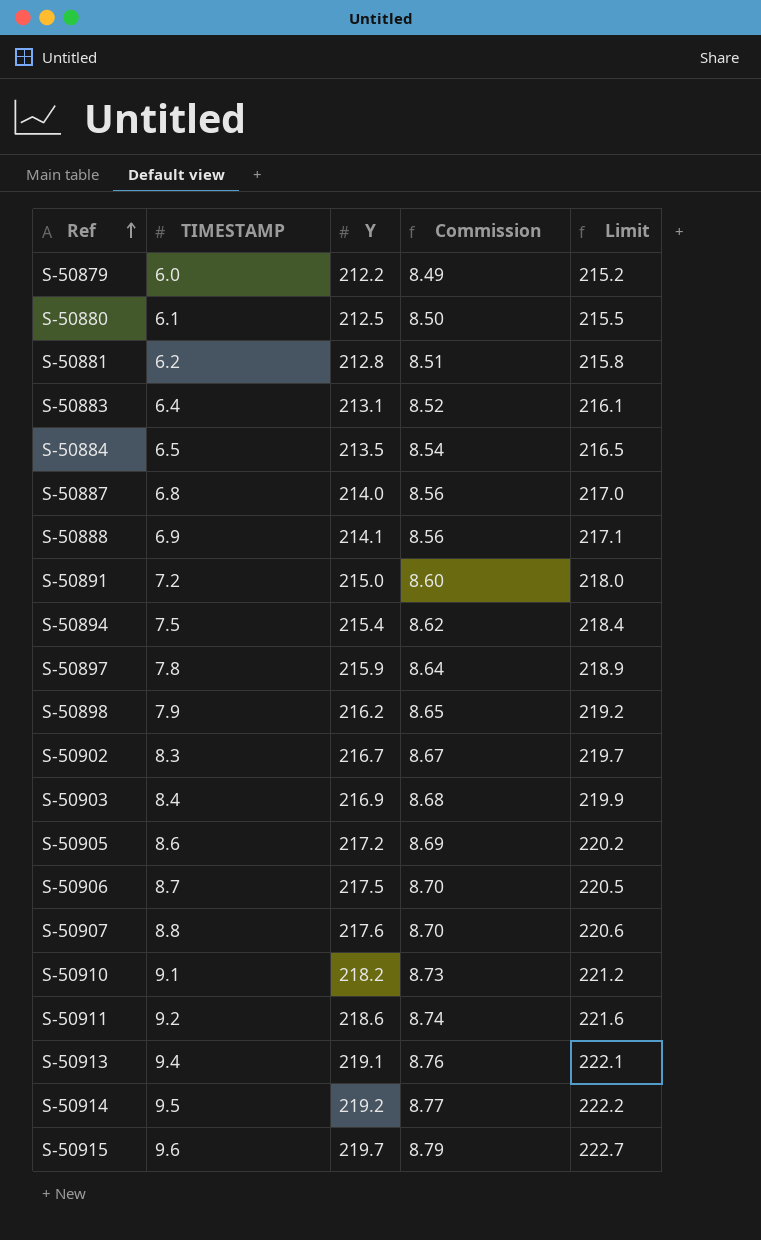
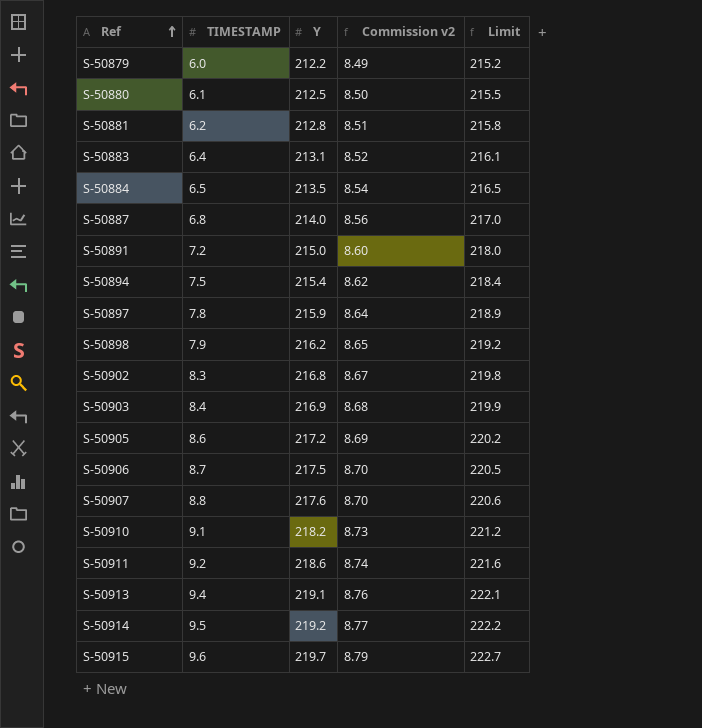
column name: Commission -> Commission v2
row S-50888: 6.9 | 214.1 | 8.56 | 217.1 -> none
S-50902 | Y: 216.7 -> 216.8
S-50902 | Limit: 219.7 -> 219.8

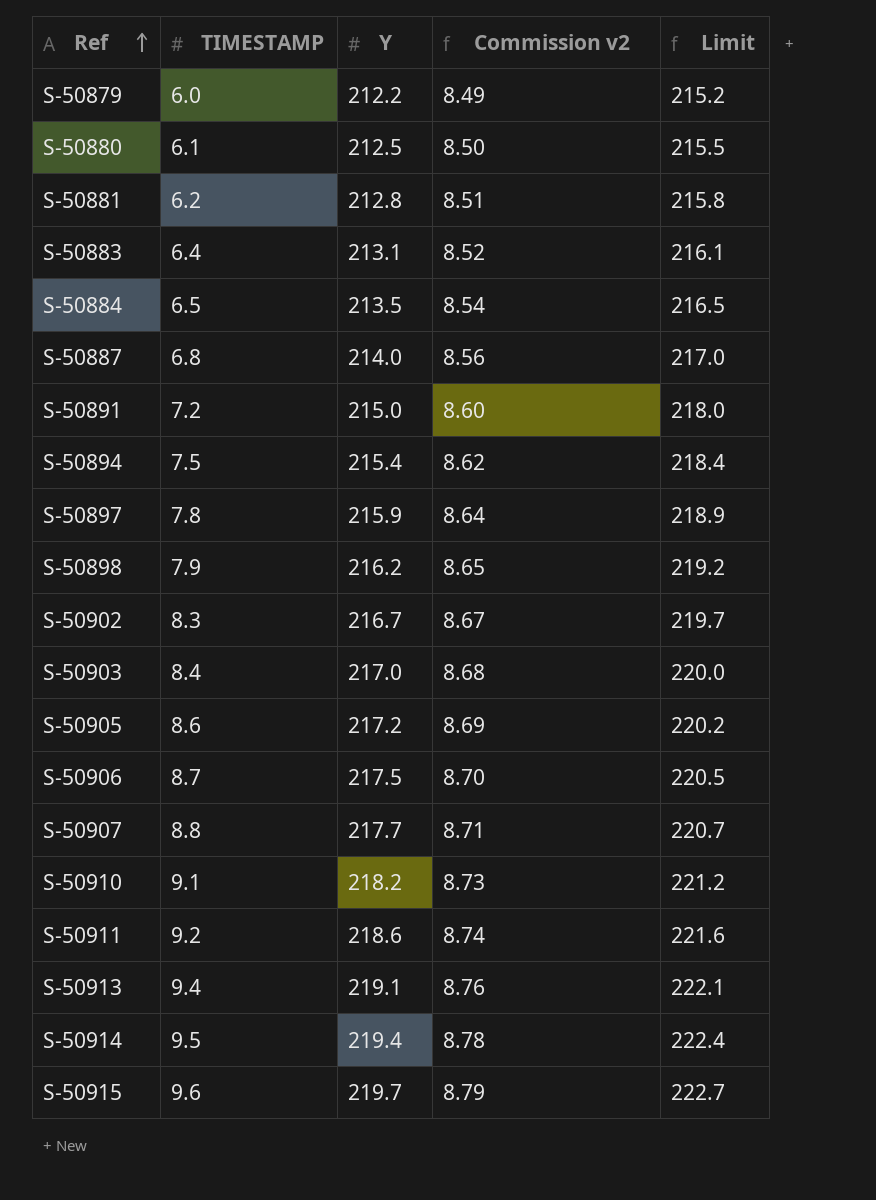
S-50902 | Y: 216.8 -> 216.7
S-50902 | Limit: 219.8 -> 219.7
S-50903 | Y: 216.9 -> 217.0
S-50903 | Limit: 219.9 -> 220.0
S-50907 | Y: 217.6 -> 217.7
S-50907 | Commission v2: 8.70 -> 8.71
S-50907 | Limit: 220.6 -> 220.7
S-50914 | Y: 219.2 -> 219.4
S-50914 | Commission v2: 8.77 -> 8.78
S-50914 | Limit: 222.2 -> 222.4

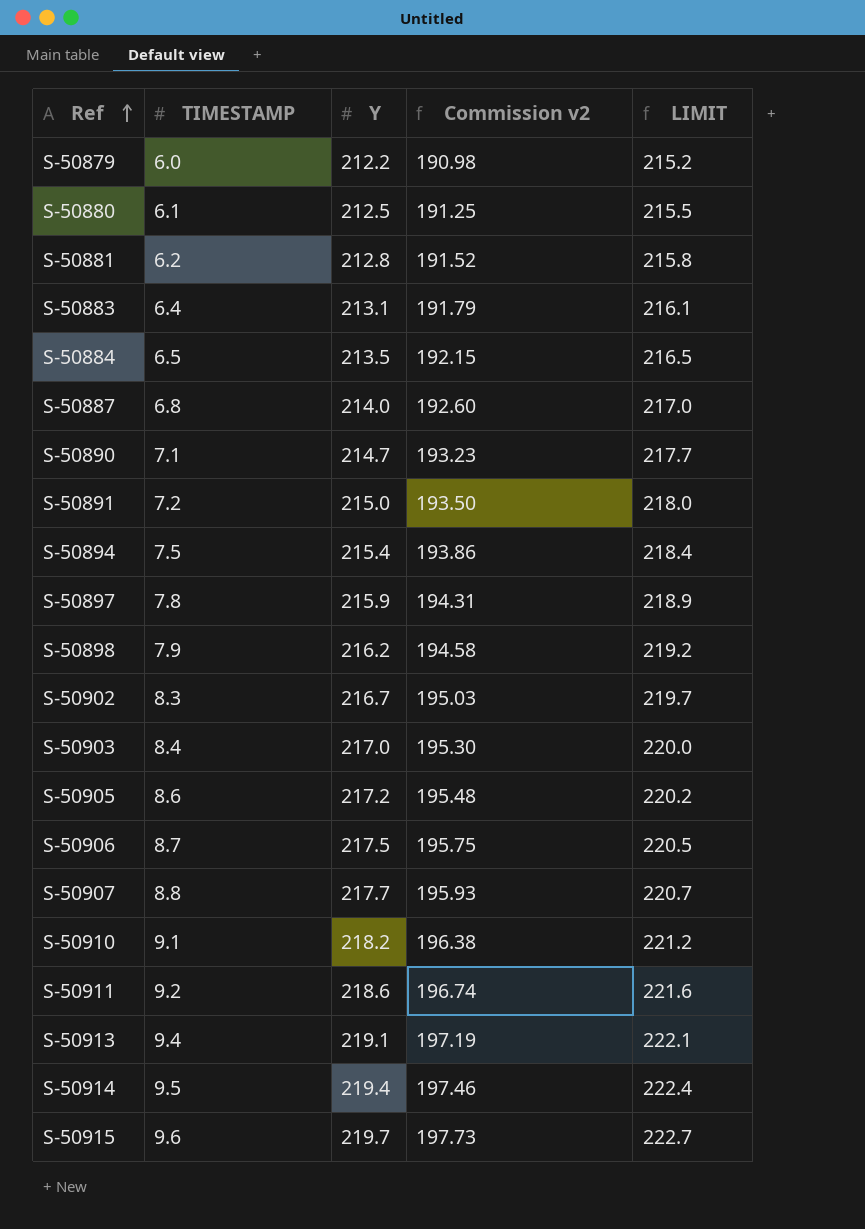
column Commission v2 | formula: [Y] * 0.04 -> [Y] * 0.9
column name: Limit -> LIMIT
row S-50890: none -> 7.1 | 214.7 | 193.23 | 217.7

